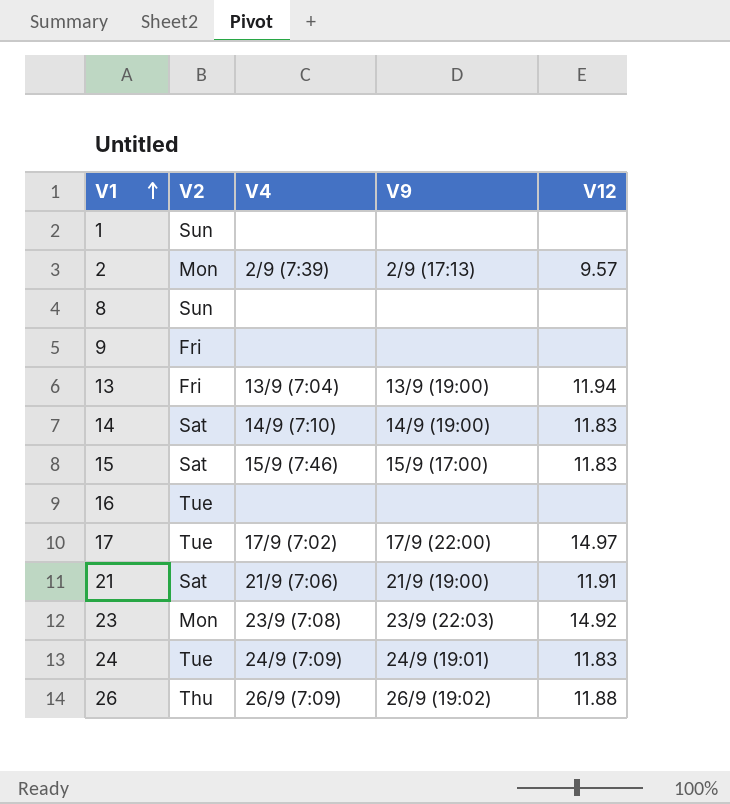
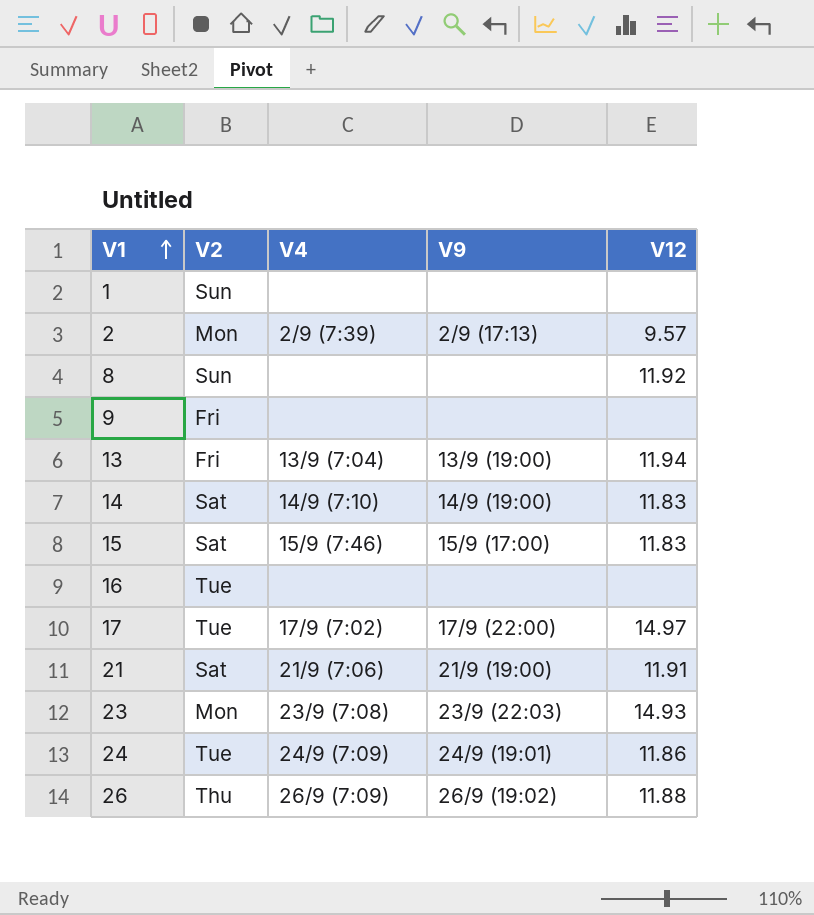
8 | V12: none -> 11.92
23 | V12: 14.92 -> 14.93
24 | V12: 11.83 -> 11.86

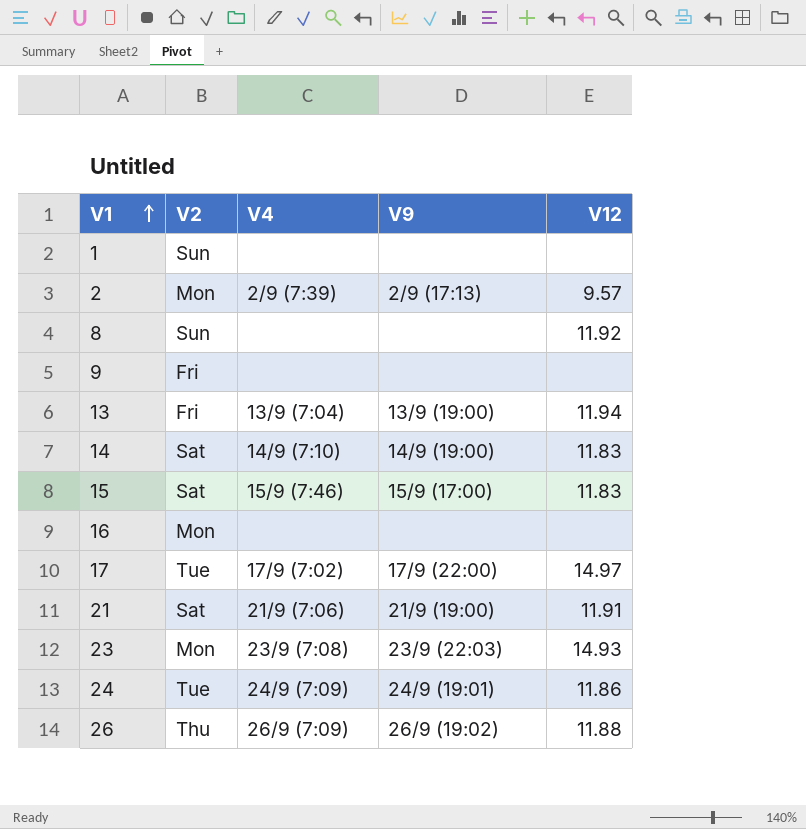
16 | V2: Tue -> Mon

